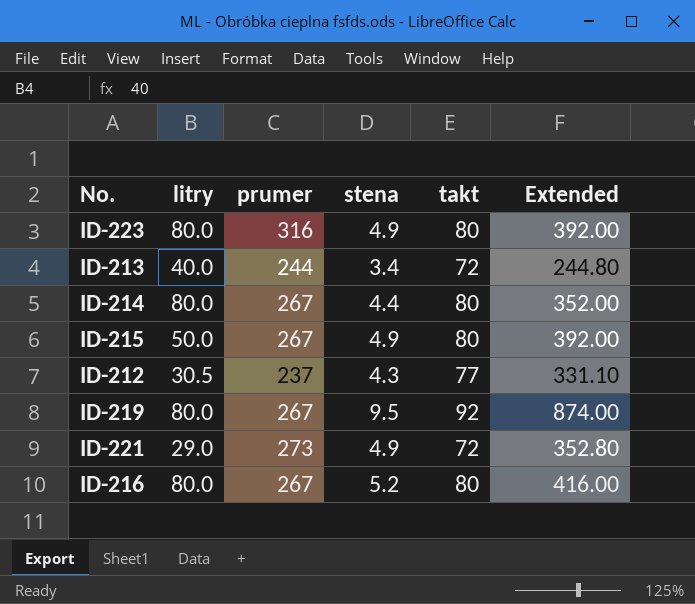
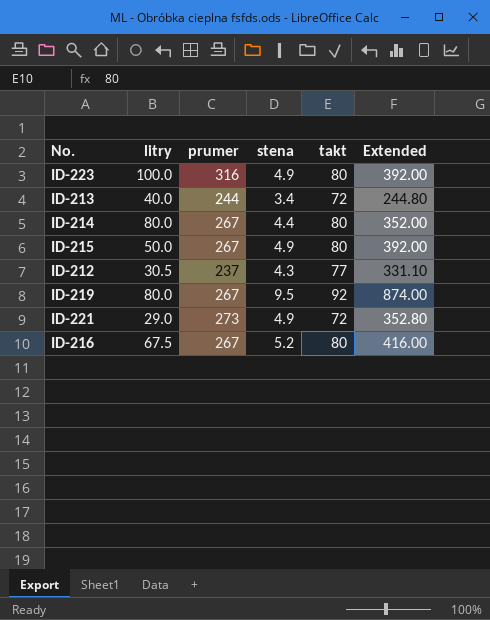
ID-223 | litry: 80.0 -> 100.0
ID-216 | litry: 80.0 -> 67.5

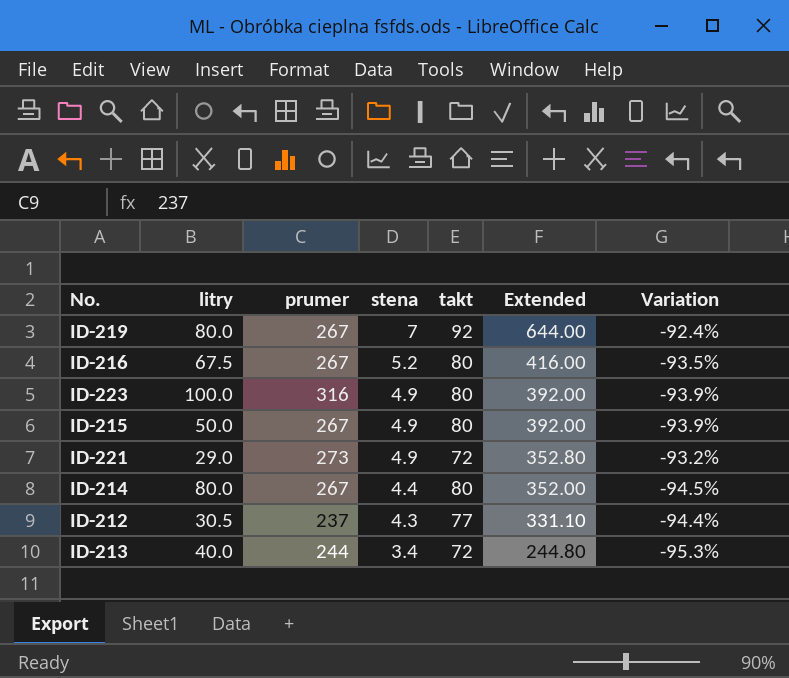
row order: none -> stena descending
column Variation | formula: none -> ([stena] - [takt]) / [takt]
ID-219 | stena: 9.5 -> 7
ID-219 | Extended: 874.00 -> 644.00

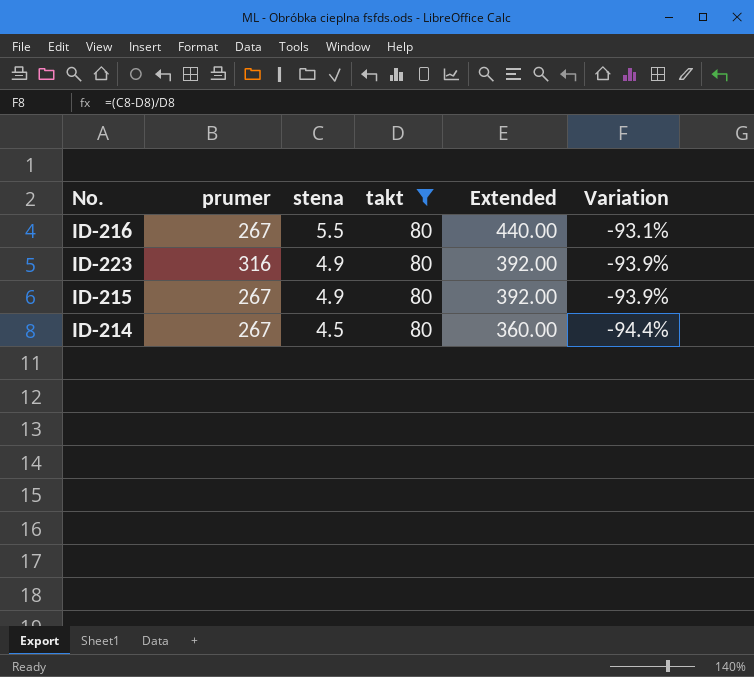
filter: none -> takt = 80
column litry | position: 2 -> none
ID-216 | stena: 5.2 -> 5.5
ID-216 | Extended: 416.00 -> 440.00
ID-216 | Variation: -93.5% -> -93.1%
ID-214 | stena: 4.4 -> 4.5
ID-214 | Extended: 352.00 -> 360.00
ID-214 | Variation: -94.5% -> -94.4%

